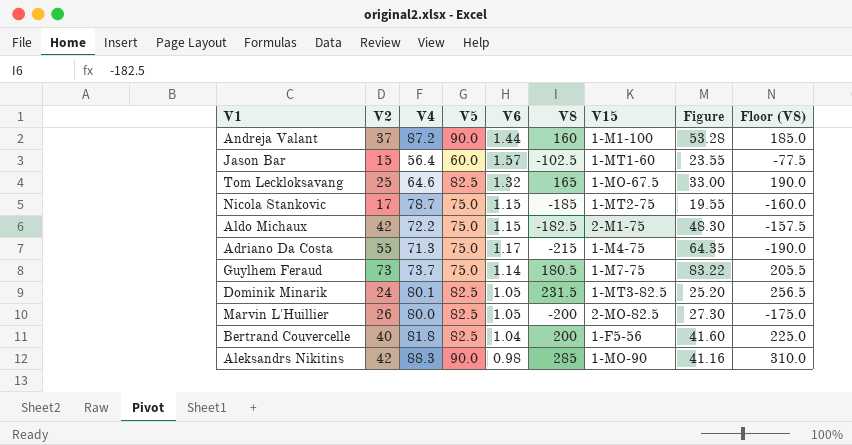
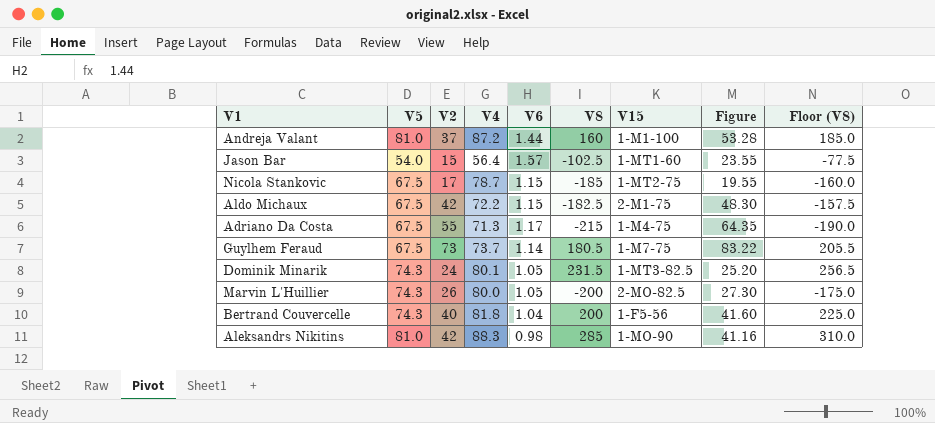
column V5 | position: 4 -> 2
row Tom Leckloksavang: 25 | 64.6 | 82.5 | 1.32 | 165 | 1-MO-67.5 | 33.00 | 190.0 -> none
Andreja Valant | V5: 90.0 -> 81.0
Jason Bar | V5: 60.0 -> 54.0
Nicola Stankovic | V5: 75.0 -> 67.5
Aldo Michaux | V5: 75.0 -> 67.5
Adriano Da Costa | V5: 75.0 -> 67.5
Guylhem Feraud | V5: 75.0 -> 67.5
Dominik Minarik | V5: 82.5 -> 74.3
Marvin L'Huillier | V5: 82.5 -> 74.3
Bertrand Couvercelle | V5: 82.5 -> 74.3
Aleksandrs Nikitins | V5: 90.0 -> 81.0

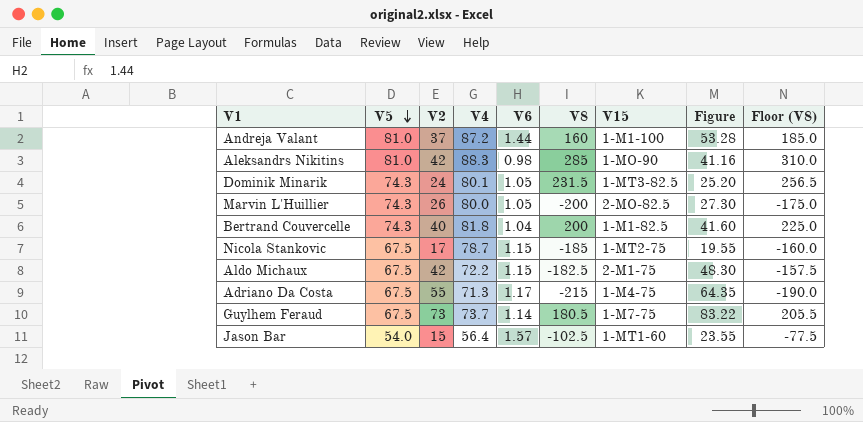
row order: none -> V5 descending
Bertrand Couvercelle | V15: 1-F5-56 -> 1-M1-82.5

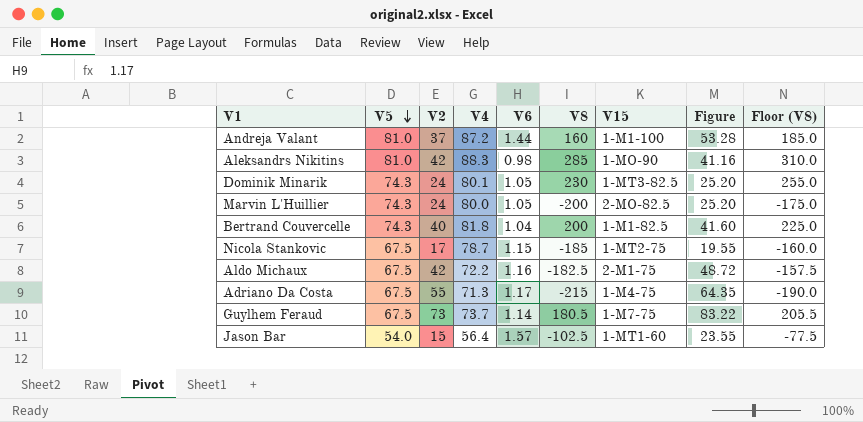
Dominik Minarik | V8: 231.5 -> 230
Dominik Minarik | Floor (V8): 256.5 -> 255.0
Marvin L'Huillier | V2: 26 -> 24
Marvin L'Huillier | Figure: 27.30 -> 25.20
Aldo Michaux | V6: 1.15 -> 1.16
Aldo Michaux | Figure: 48.30 -> 48.72

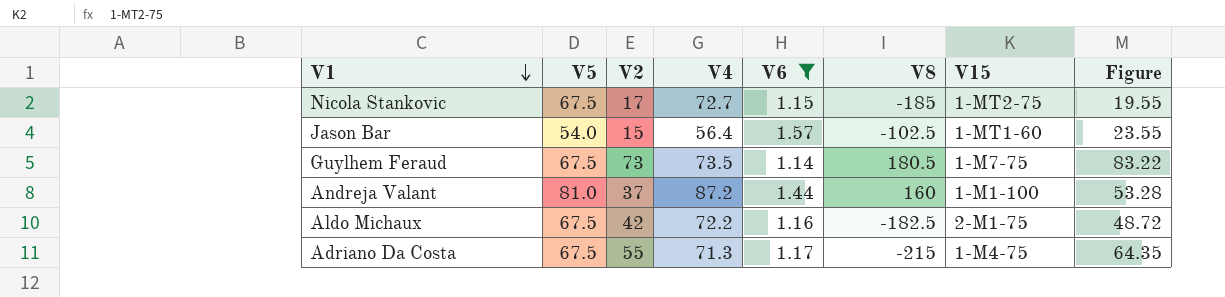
filter: none -> V6 >= 1.14
row order: V5 descending -> V1 descending
column Floor (V8) | formula: [V8] + 25 -> none
Nicola Stankovic | V4: 78.7 -> 72.7
Guylhem Feraud | V4: 73.7 -> 73.5

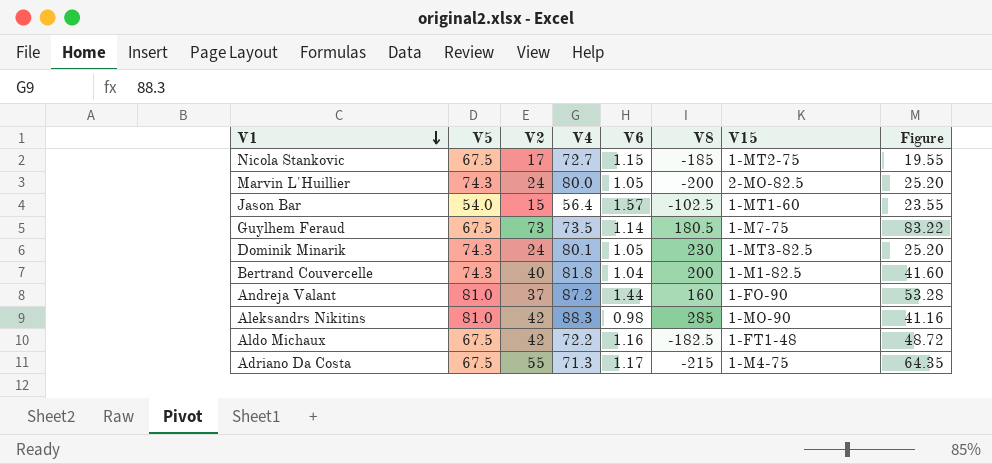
filter: V6 >= 1.14 -> none
Andreja Valant | V15: 1-M1-100 -> 1-FO-90
Aldo Michaux | V15: 2-M1-75 -> 1-FT1-48

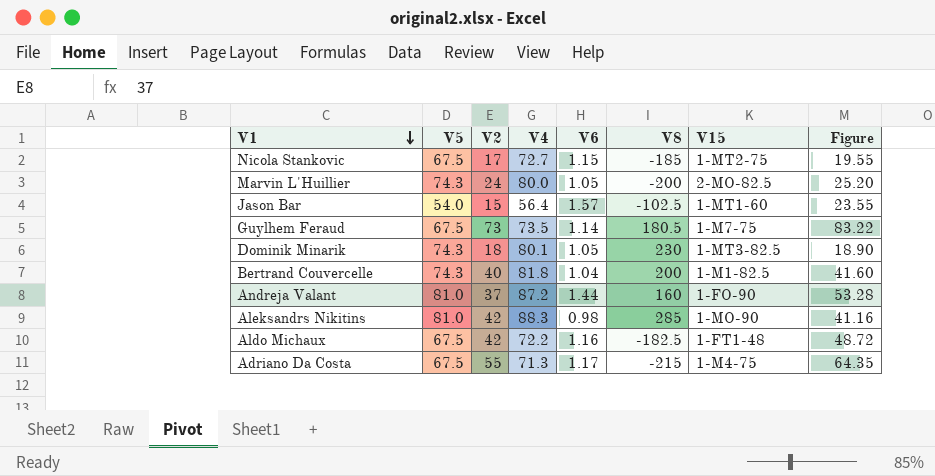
Dominik Minarik | V2: 24 -> 18
Dominik Minarik | Figure: 25.20 -> 18.90

